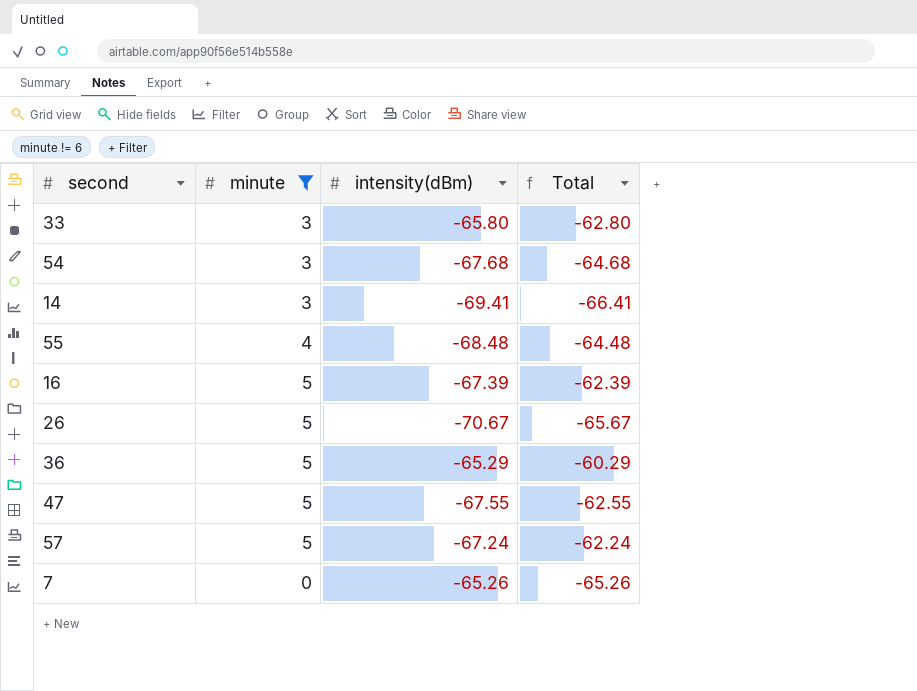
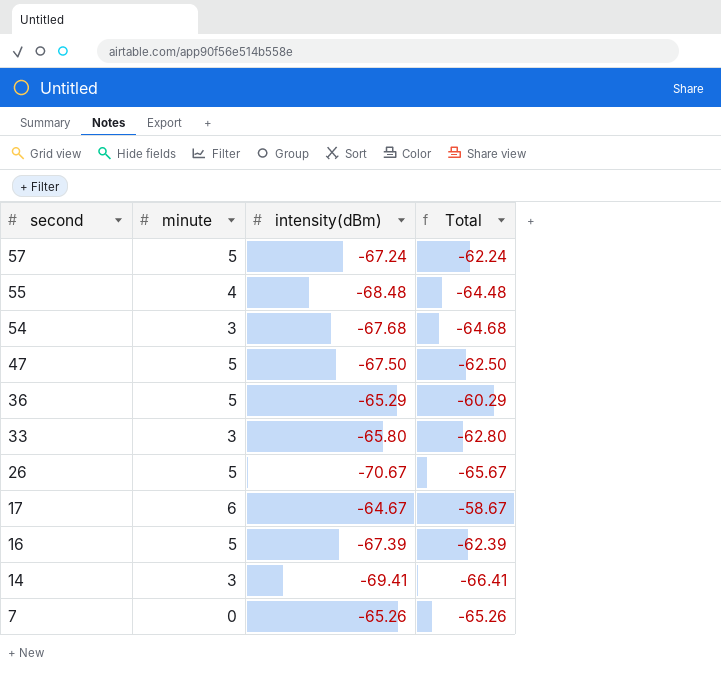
filter: minute != 6 -> none
row order: none -> second descending
47 | intensity(dBm): -67.55 -> -67.50
47 | Total: -62.55 -> -62.50

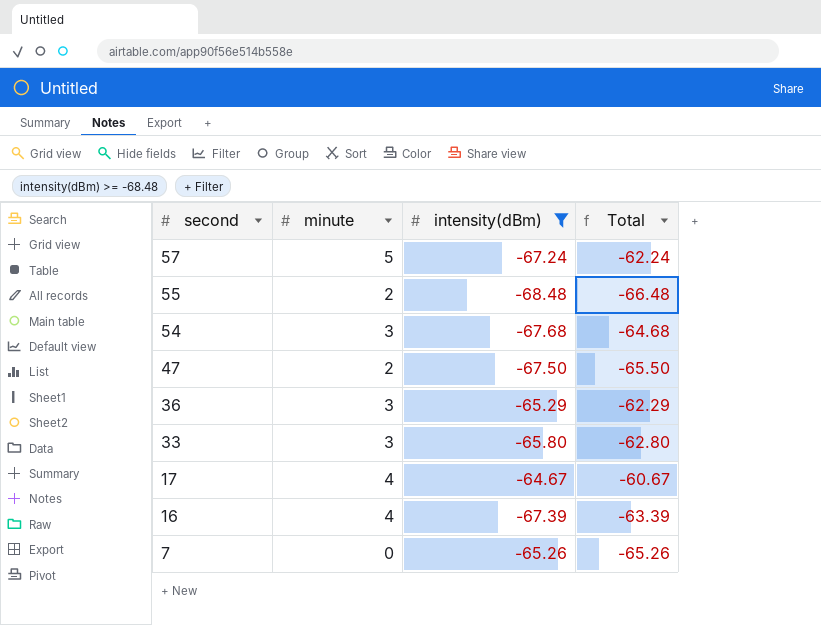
filter: none -> intensity(dBm) >= -68.48
55 | minute: 4 -> 2
55 | Total: -64.48 -> -66.48
47 | minute: 5 -> 2
47 | Total: -62.50 -> -65.50
36 | minute: 5 -> 3
36 | Total: -60.29 -> -62.29
17 | minute: 6 -> 4
17 | Total: -58.67 -> -60.67
16 | minute: 5 -> 4
16 | Total: -62.39 -> -63.39

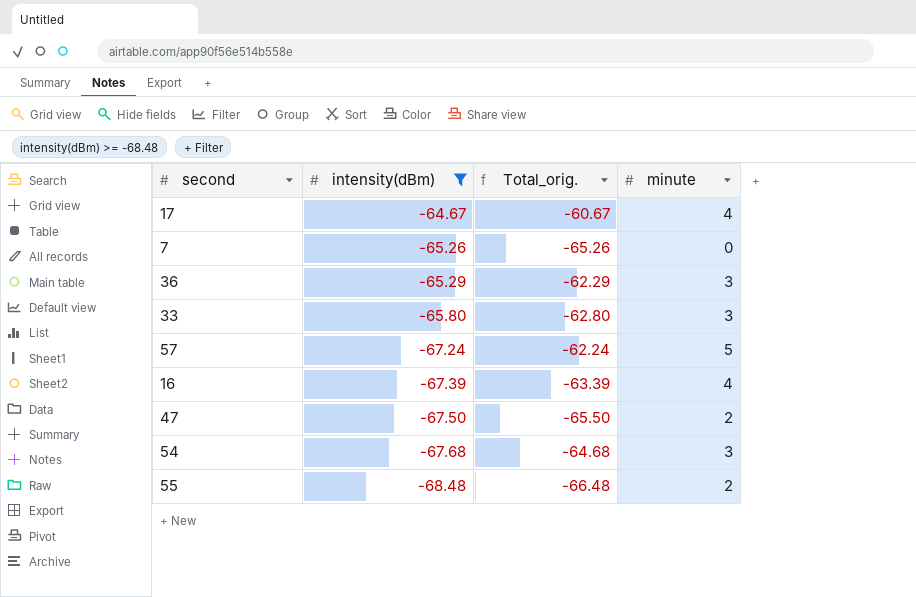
row order: second descending -> intensity(dBm) descending
column name: Total -> Total_orig.
column minute | position: 2 -> 4

